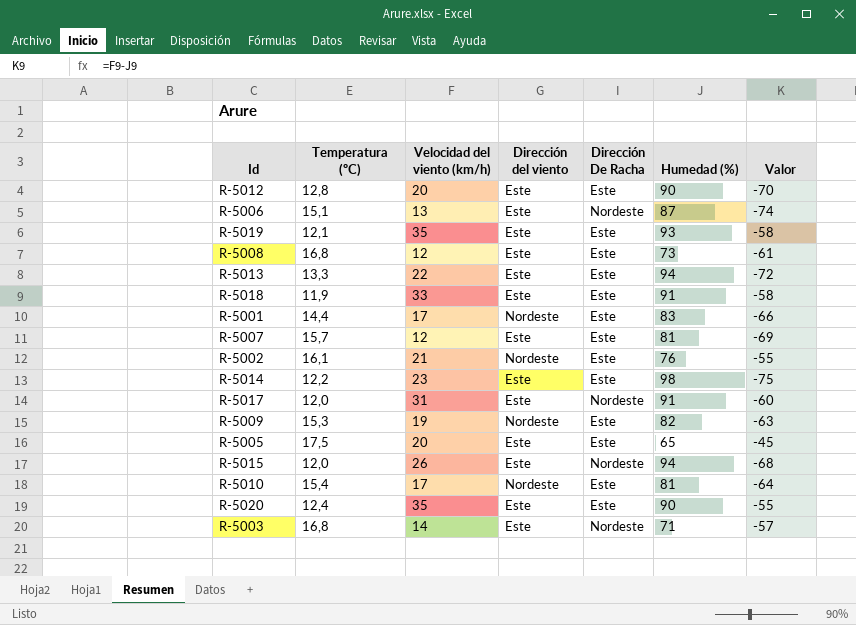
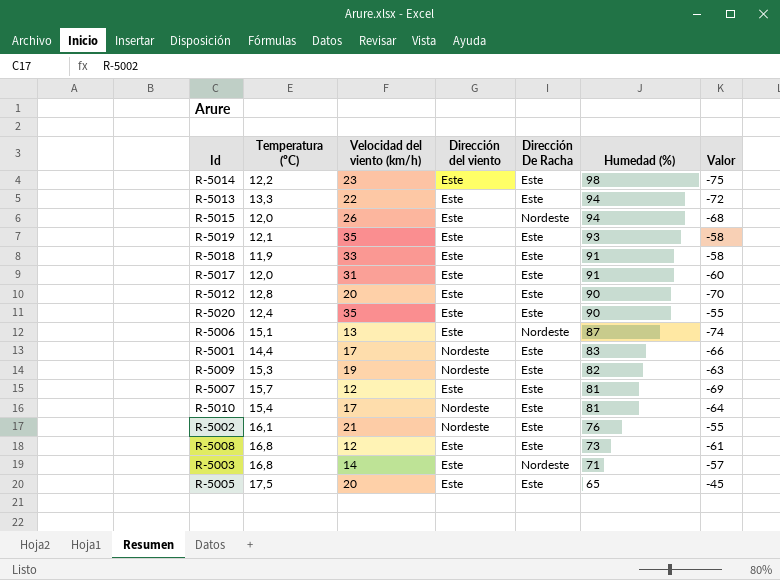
row order: none -> Humedad (%) descending
R-5017 | Dirección De Racha: Nordeste -> Este

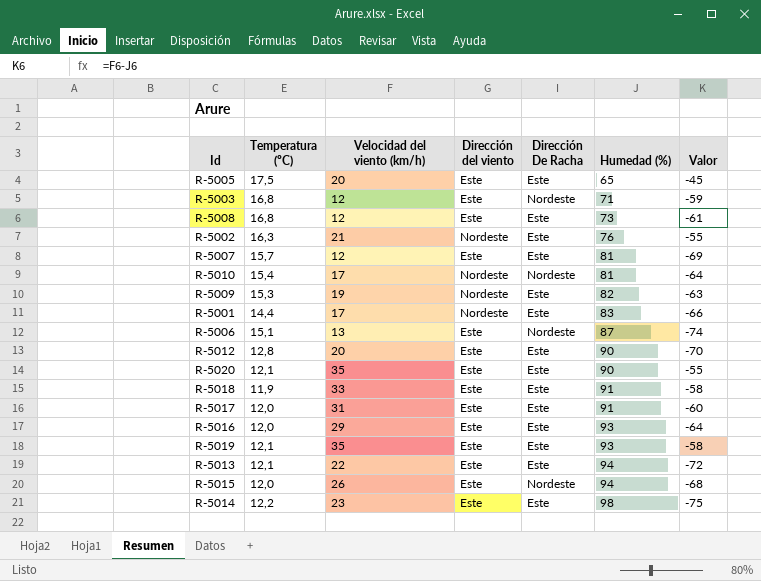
row order: Humedad (%) descending -> Humedad (%) ascending
R-5003 | Velocidad del viento (km/h): 14 -> 12
R-5003 | Valor: -57 -> -59
R-5002 | Temperatura (ºC): 16,1 -> 16,3
R-5010 | Dirección De Racha: Este -> Nordeste
R-5020 | Temperatura (ºC): 12,4 -> 12,1
row R-5016: none -> 12,0 | 29 | Este | Este | 93 | -64
R-5013 | Temperatura (ºC): 13,3 -> 12,1

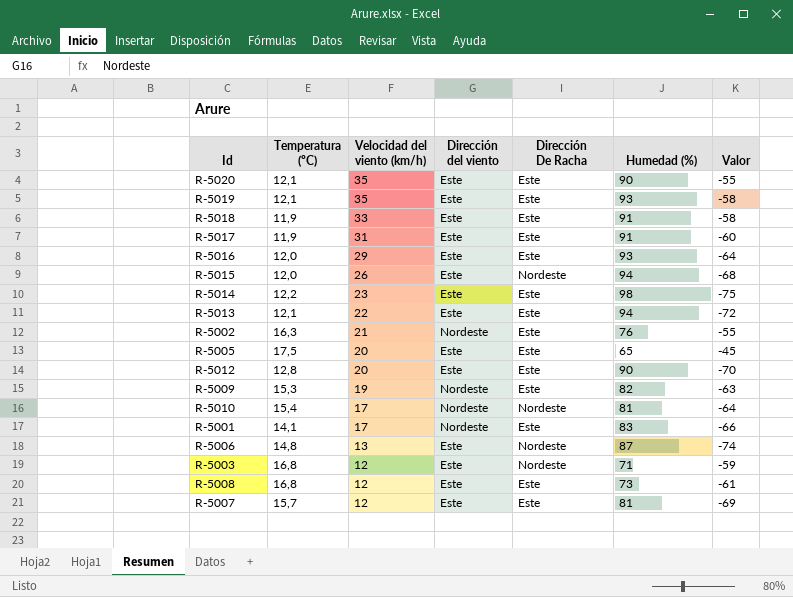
row order: Humedad (%) ascending -> Velocidad del viento (km/h) descending
R-5017 | Temperatura (ºC): 12,0 -> 11,9
R-5001 | Temperatura (ºC): 14,4 -> 14,1
R-5006 | Temperatura (ºC): 15,1 -> 14,8

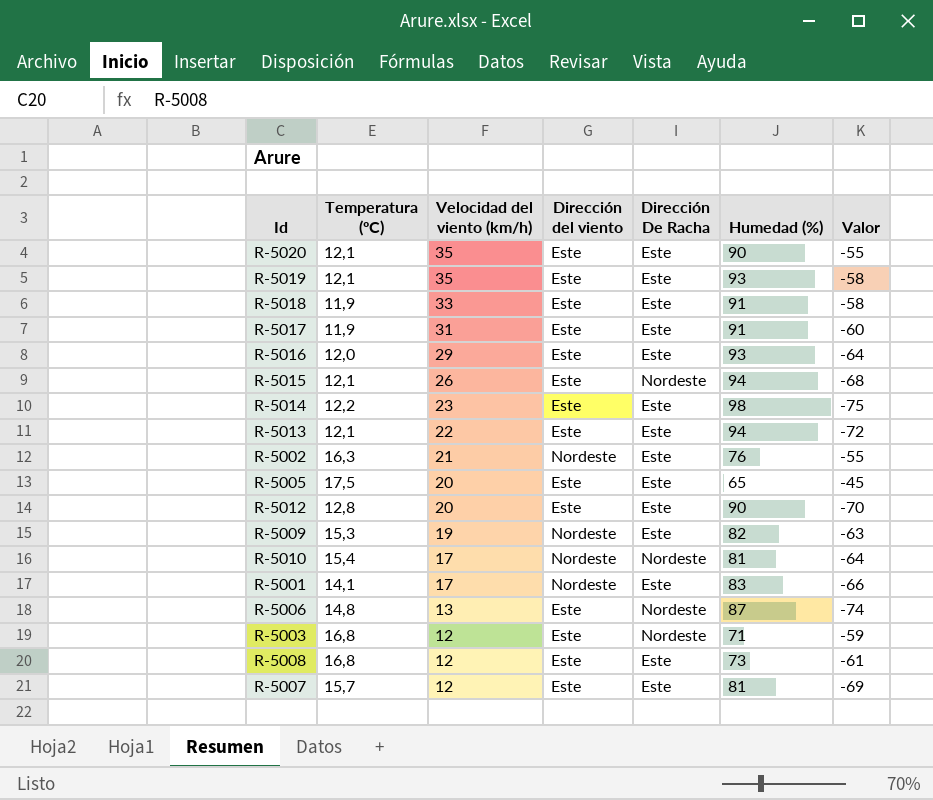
R-5015 | Temperatura (ºC): 12,0 -> 12,1

